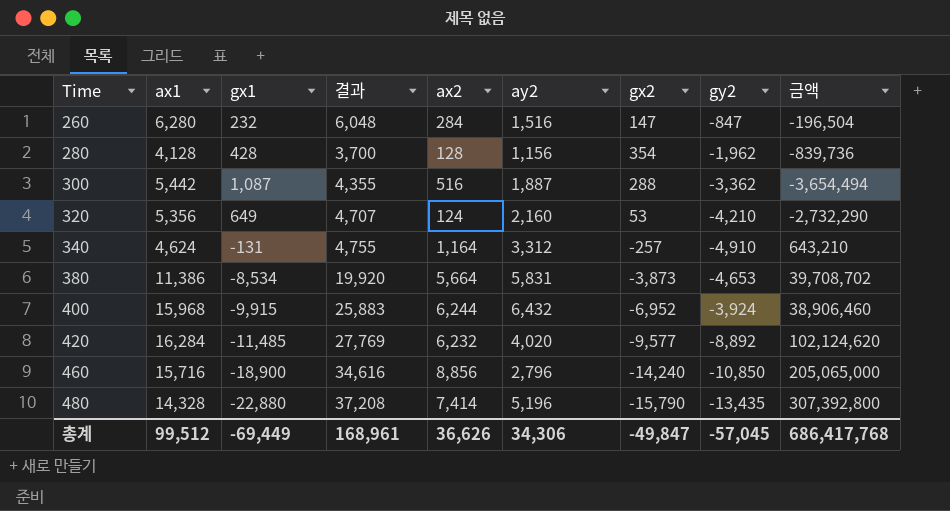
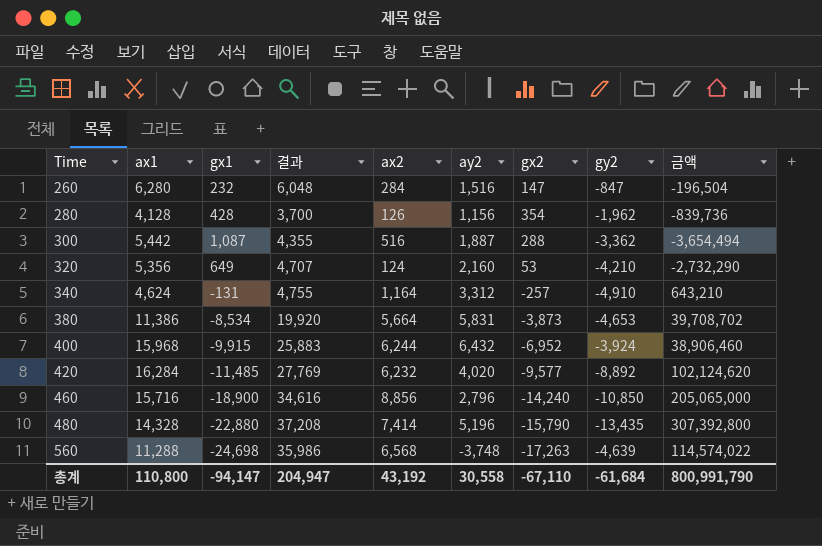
280 | ax2: 128 -> 126
row 560: none -> 11,288 | -24,698 | 35,986 | 6,568 | -3,748 | -17,263 | -4,639 | 114,574,022
총계 | ax1: 99,512 -> 110,800
총계 | gx1: -69,449 -> -94,147
총계 | 결과: 168,961 -> 204,947
총계 | ax2: 36,626 -> 43,192
총계 | ay2: 34,306 -> 30,558
총계 | gx2: -49,847 -> -67,110
총계 | gy2: -57,045 -> -61,684
총계 | 금액: 686,417,768 -> 800,991,790

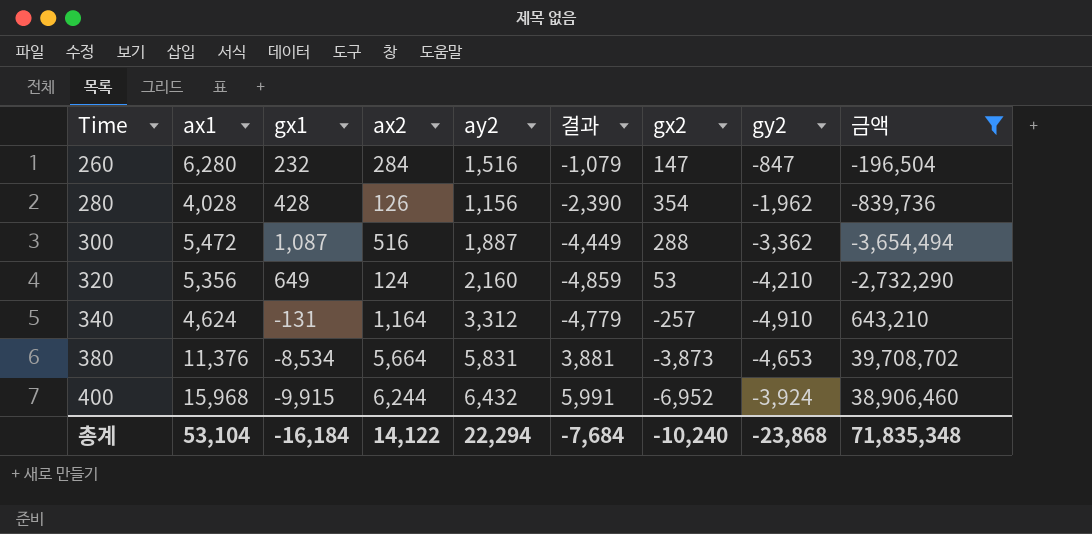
filter: none -> 금액 <= 39,708,702
column 결과 | formula: [ax1] - [gx1] -> [gy2] - [gx1]
column 결과 | position: 4 -> 6
280 | ax1: 4,128 -> 4,028
300 | ax1: 5,442 -> 5,472
380 | ax1: 11,386 -> 11,376
총계 | ax1: 110,800 -> 53,104
총계 | gx1: -94,147 -> -16,184
총계 | ax2: 43,192 -> 14,122
총계 | ay2: 30,558 -> 22,294
총계 | 결과: 204,947 -> -7,684
총계 | gx2: -67,110 -> -10,240
총계 | gy2: -61,684 -> -23,868
총계 | 금액: 800,991,790 -> 71,835,348

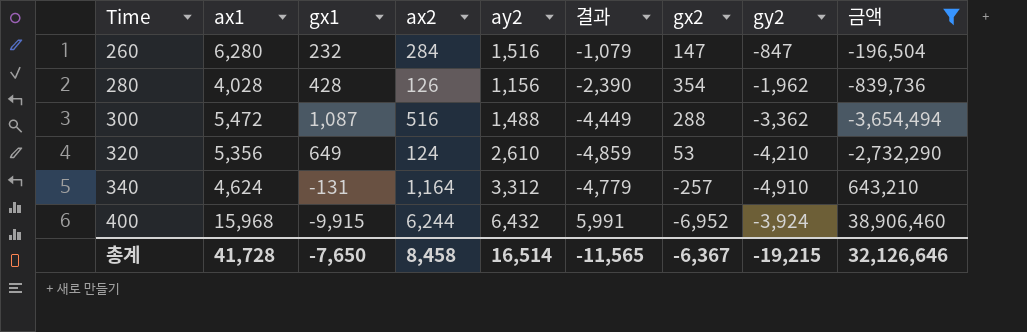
row 380: 11,376 | -8,534 | 5,664 | 5,831 | 3,881 | -3,873 | -4,653 | 39,708,702 -> none
300 | ay2: 1,887 -> 1,488
320 | ay2: 2,160 -> 2,610
총계 | ax1: 53,104 -> 41,728
총계 | gx1: -16,184 -> -7,650
총계 | ax2: 14,122 -> 8,458
총계 | ay2: 22,294 -> 16,514
총계 | 결과: -7,684 -> -11,565
총계 | gx2: -10,240 -> -6,367
총계 | gy2: -23,868 -> -19,215
총계 | 금액: 71,835,348 -> 32,126,646

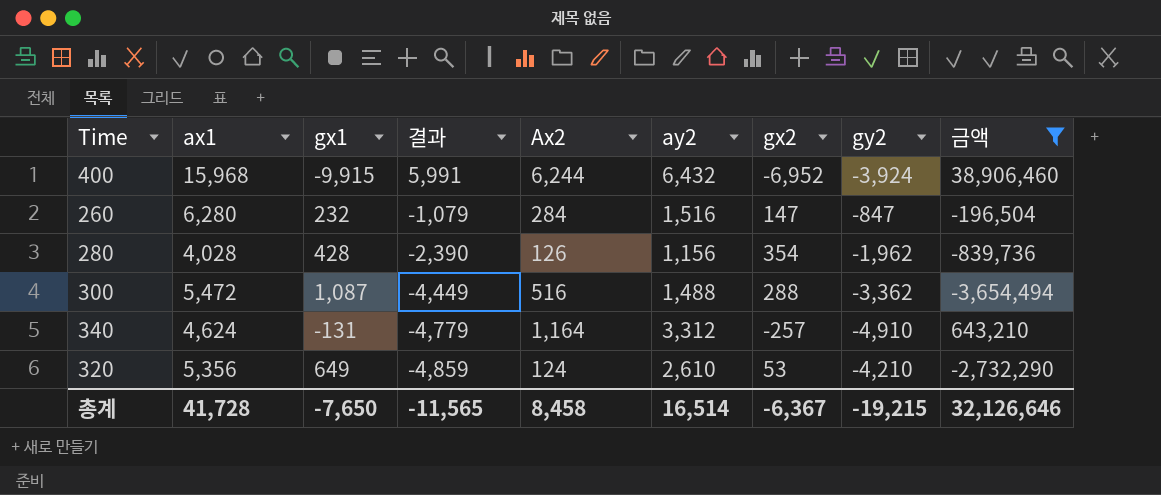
row order: Time ascending -> 결과 descending
column 결과 | position: 6 -> 4
column name: ax2 -> Ax2

